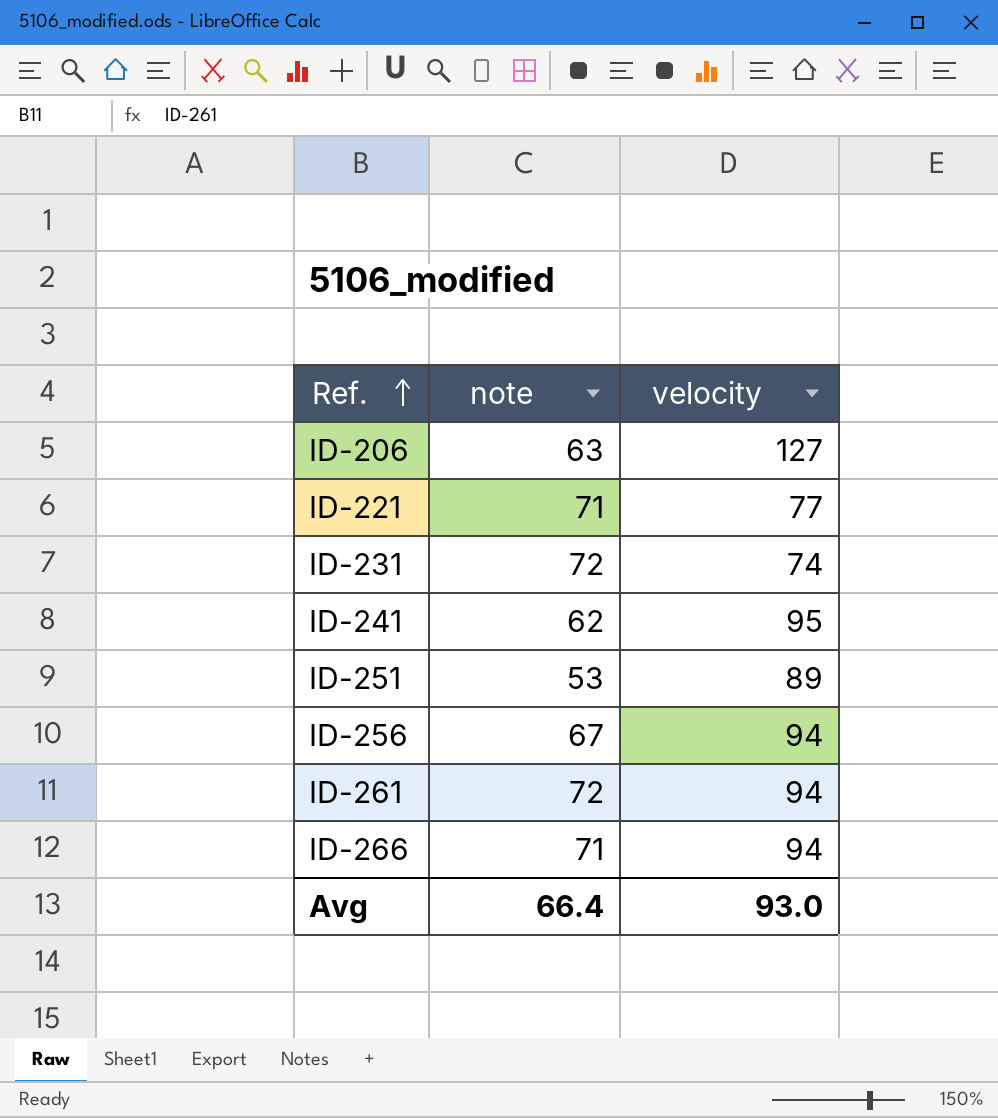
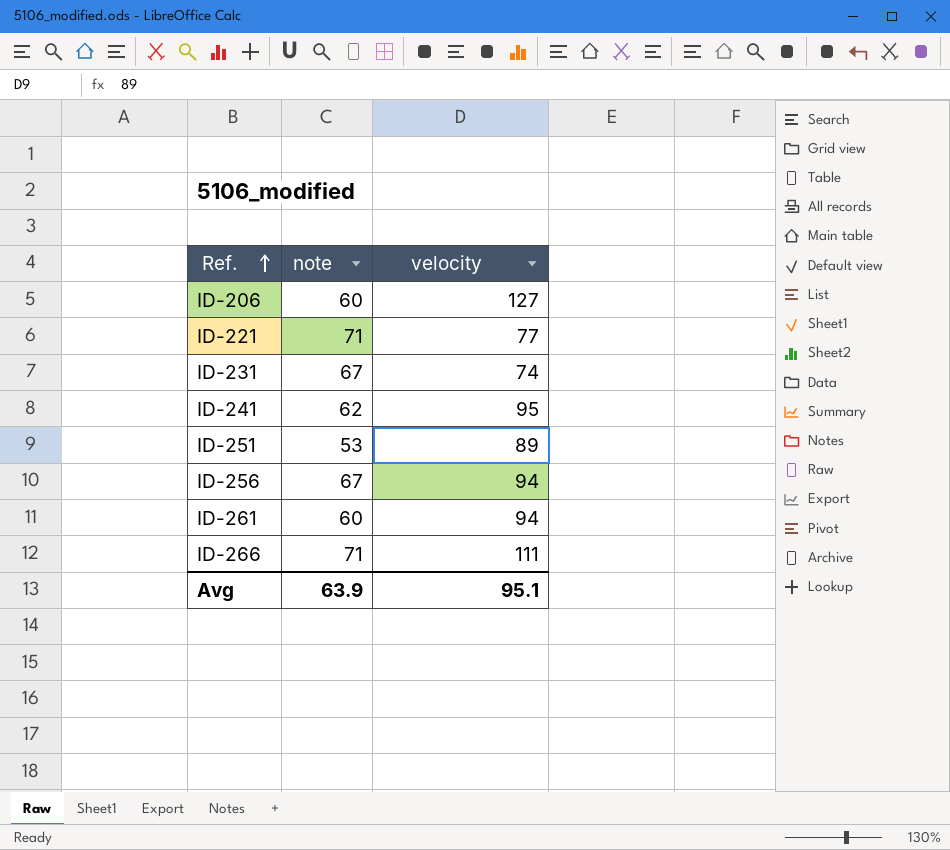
ID-206 | note: 63 -> 60
ID-231 | note: 72 -> 67
ID-261 | note: 72 -> 60
ID-266 | velocity: 94 -> 111
Avg | note: 66.4 -> 63.9
Avg | velocity: 93.0 -> 95.1

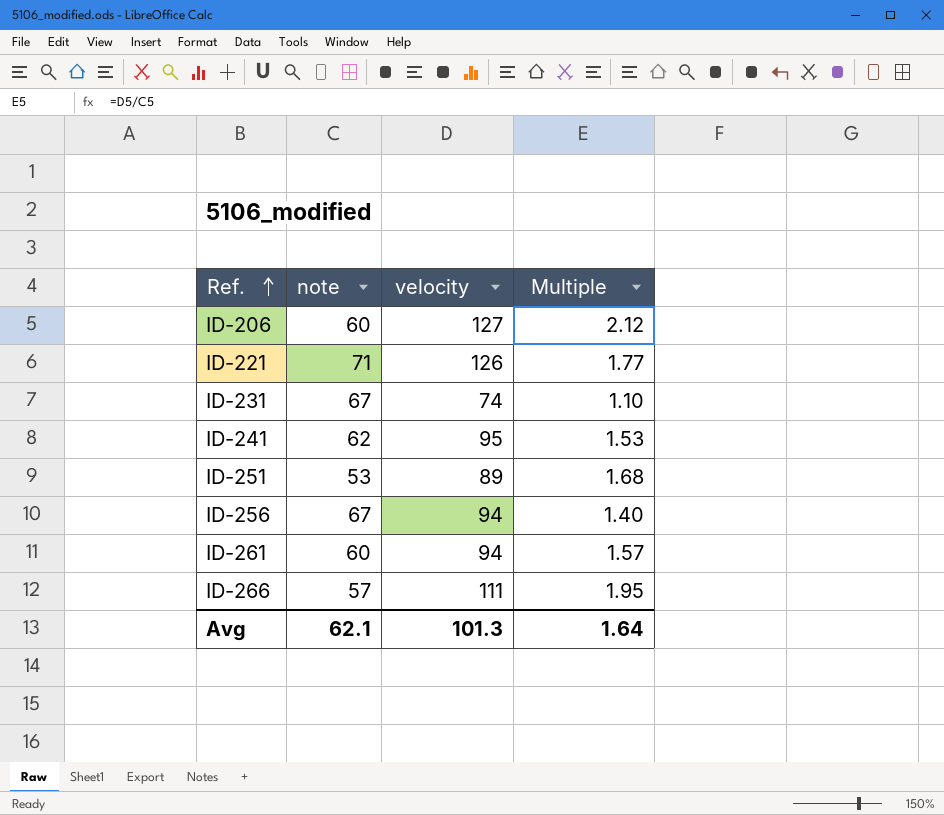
column Multiple | formula: none -> [velocity] / [note]
ID-221 | velocity: 77 -> 126
ID-266 | note: 71 -> 57
Avg | note: 63.9 -> 62.1
Avg | velocity: 95.1 -> 101.3

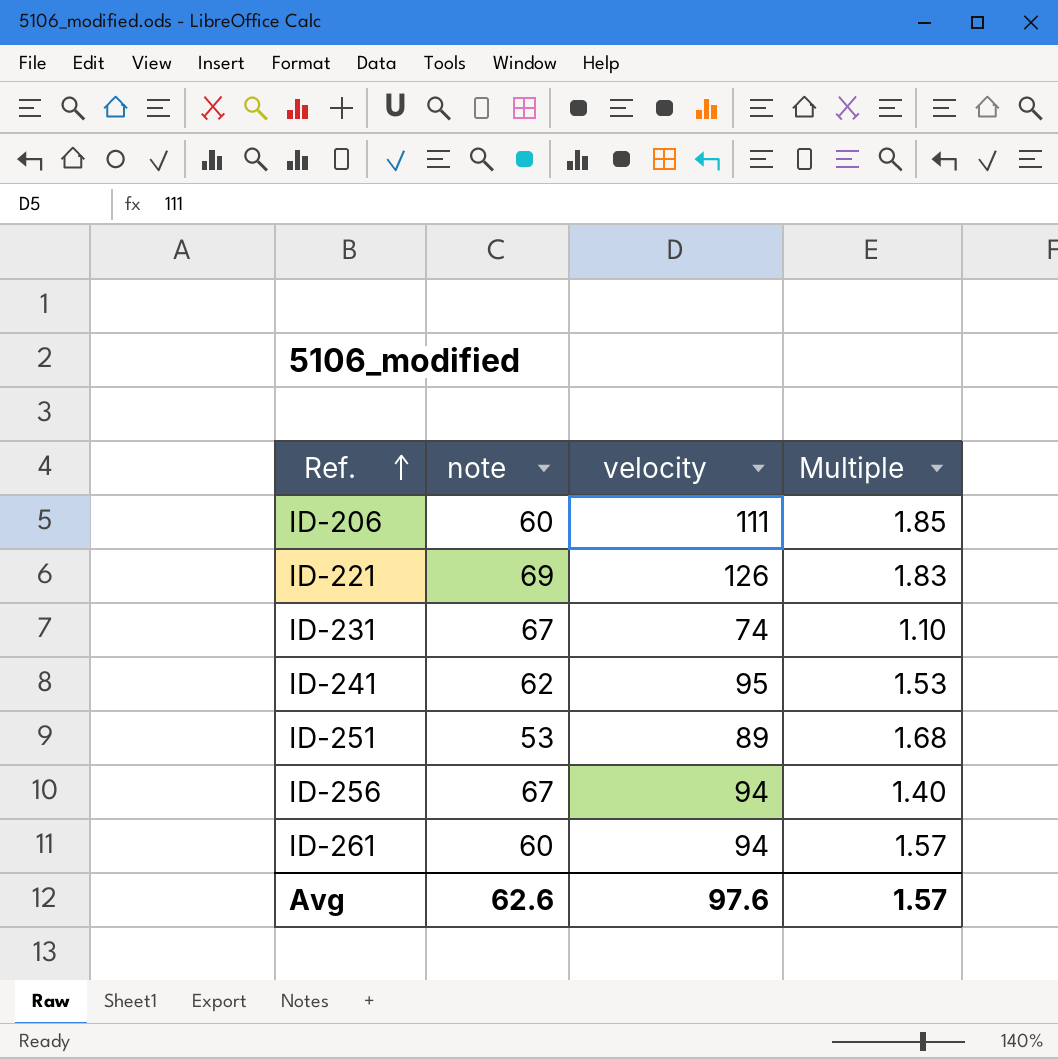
row ID-266: 57 | 111 | 1.95 -> none
ID-206 | velocity: 127 -> 111
ID-206 | Multiple: 2.12 -> 1.85
ID-221 | note: 71 -> 69
ID-221 | Multiple: 1.77 -> 1.83
Avg | note: 62.1 -> 62.6
Avg | velocity: 101.3 -> 97.6
Avg | Multiple: 1.64 -> 1.57

